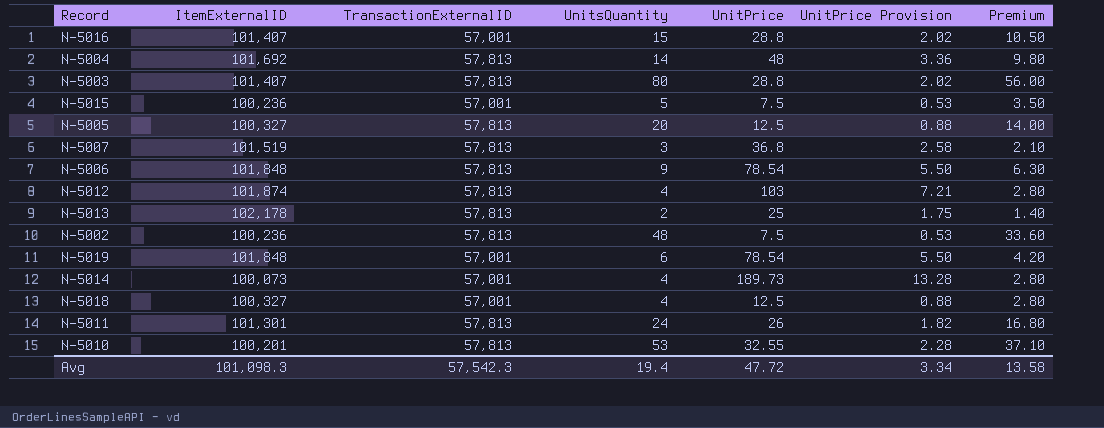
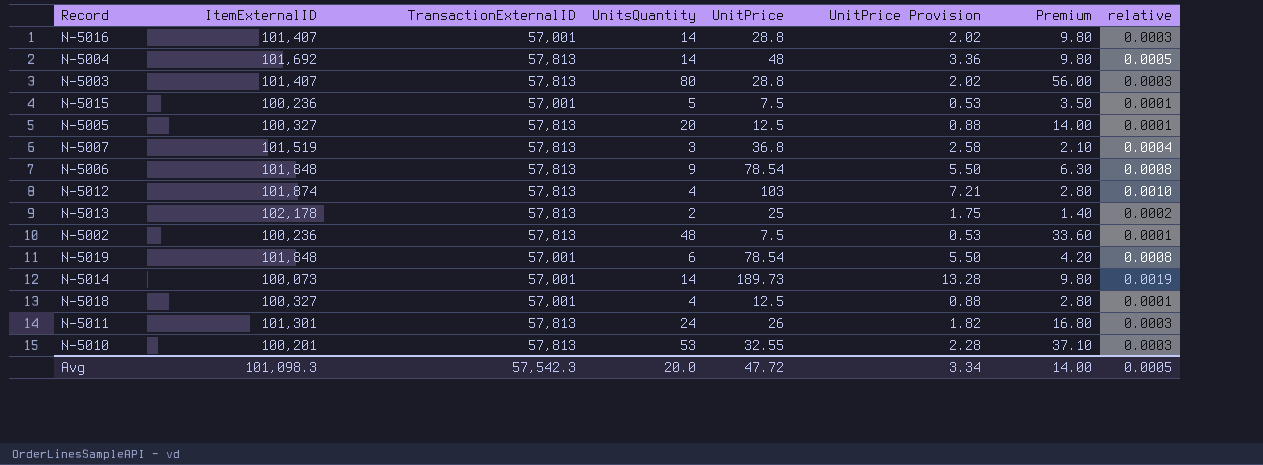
column relative | formula: none -> [UnitPrice] / [ItemExternalID]
N-5016 | UnitsQuantity: 15 -> 14
N-5016 | Premium: 10.50 -> 9.80
N-5014 | UnitsQuantity: 4 -> 14
N-5014 | Premium: 2.80 -> 9.80
Avg | UnitsQuantity: 19.4 -> 20.0
Avg | Premium: 13.58 -> 14.00

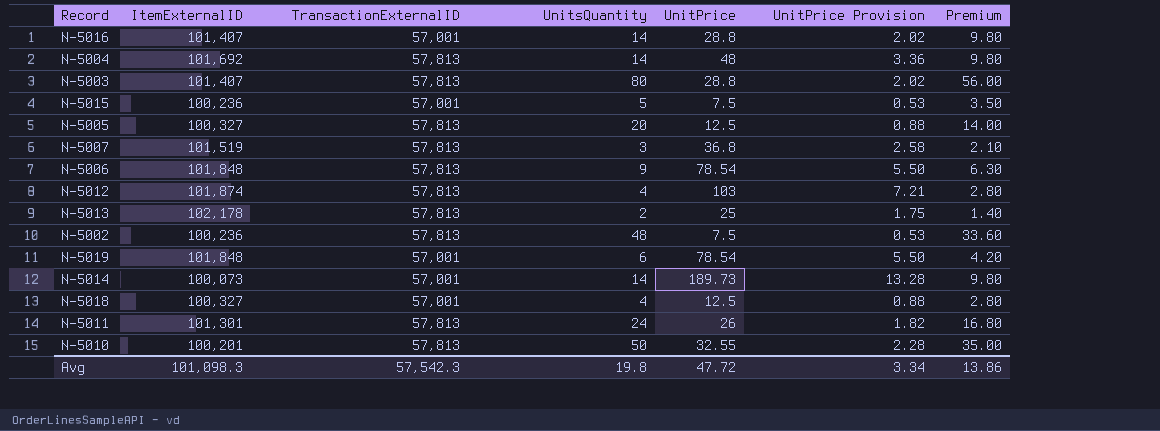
column relative | formula: [UnitPrice] / [ItemExternalID] -> none
N-5010 | UnitsQuantity: 53 -> 50
N-5010 | Premium: 37.10 -> 35.00
Avg | UnitsQuantity: 20.0 -> 19.8
Avg | Premium: 14.00 -> 13.86

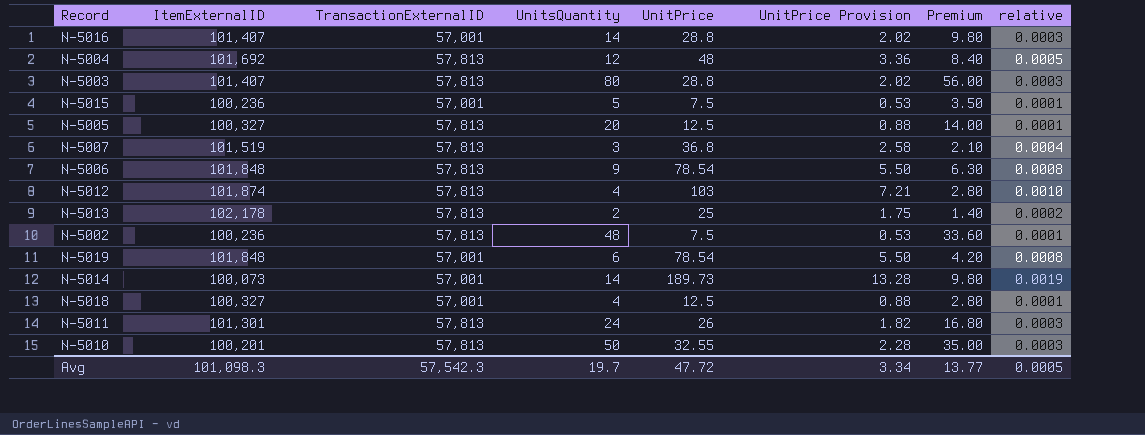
column relative | formula: none -> [UnitPrice] / [ItemExternalID]
N-5004 | UnitsQuantity: 14 -> 12
N-5004 | Premium: 9.80 -> 8.40
Avg | UnitsQuantity: 19.8 -> 19.7
Avg | Premium: 13.86 -> 13.77

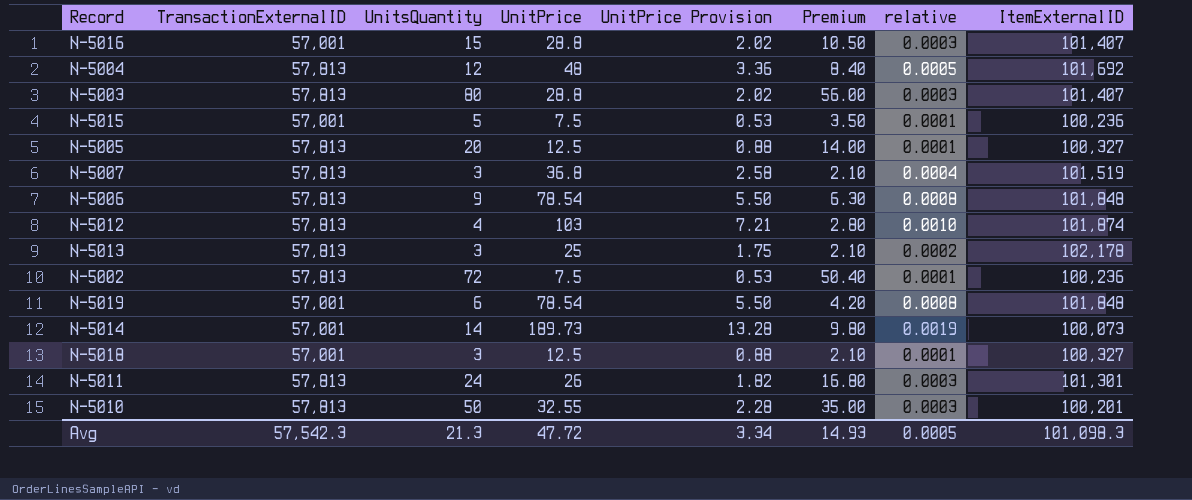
column ItemExternalID | position: 2 -> 8
N-5016 | UnitsQuantity: 14 -> 15
N-5016 | Premium: 9.80 -> 10.50
N-5013 | UnitsQuantity: 2 -> 3
N-5013 | Premium: 1.40 -> 2.10
N-5002 | UnitsQuantity: 48 -> 72
N-5002 | Premium: 33.60 -> 50.40
N-5018 | UnitsQuantity: 4 -> 3
N-5018 | Premium: 2.80 -> 2.10
Avg | UnitsQuantity: 19.7 -> 21.3
Avg | Premium: 13.77 -> 14.93

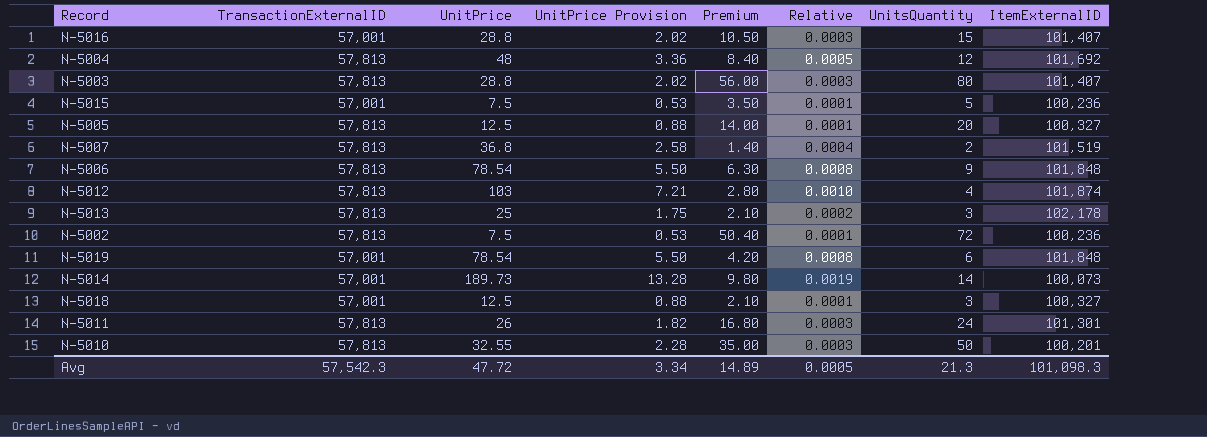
column name: relative -> Relative
column UnitsQuantity | position: 3 -> 7
N-5007 | Premium: 2.10 -> 1.40
N-5007 | UnitsQuantity: 3 -> 2
Avg | Premium: 14.93 -> 14.89

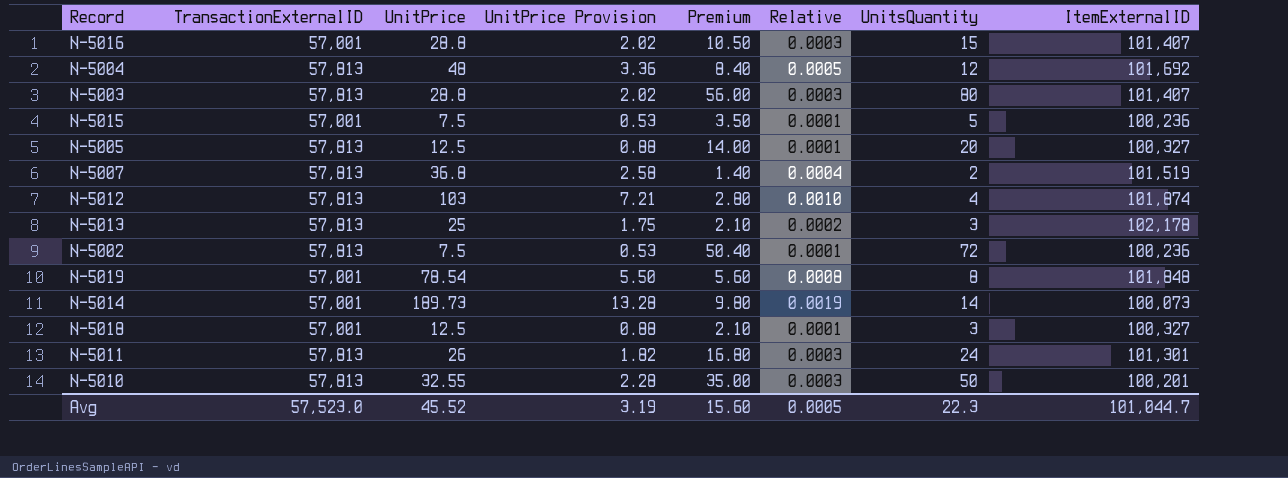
row N-5006: 57,813 | 78.54 | 5.50 | 6.30 | 0.0008 | 9 | 101,848 -> none
N-5019 | Premium: 4.20 -> 5.60
N-5019 | UnitsQuantity: 6 -> 8
Avg | TransactionExternalID: 57,542.3 -> 57,523.0
Avg | UnitPrice: 47.72 -> 45.52
Avg | UnitPrice Provision: 3.34 -> 3.19
Avg | Premium: 14.89 -> 15.60
Avg | UnitsQuantity: 21.3 -> 22.3
Avg | ItemExternalID: 101,098.3 -> 101,044.7

